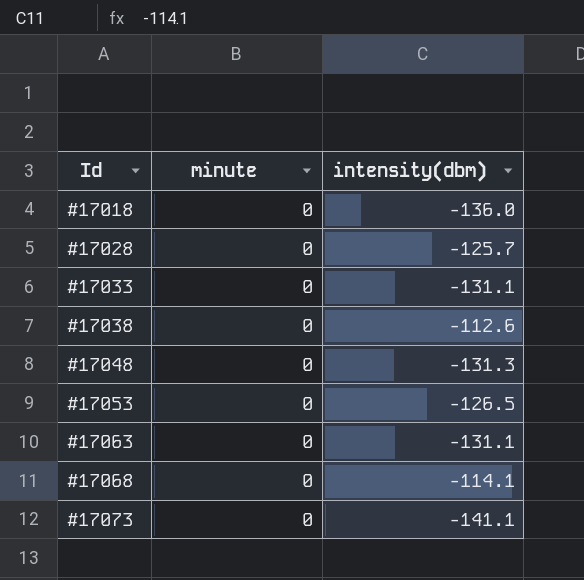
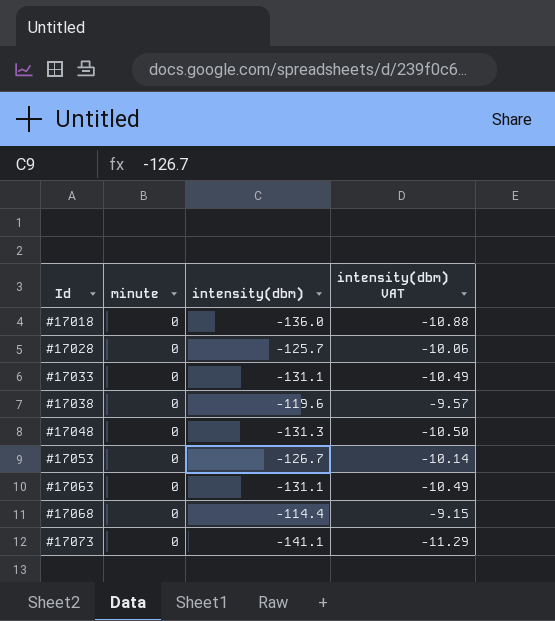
column intensity(dbm) VAT | formula: none -> [intensity(dbm)] * 0.08
#17038 | intensity(dbm): -112.6 -> -119.6
#17053 | intensity(dbm): -126.5 -> -126.7
#17068 | intensity(dbm): -114.1 -> -114.4

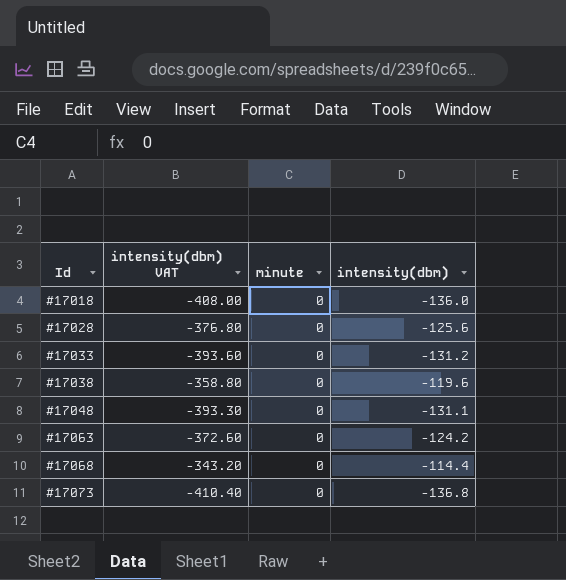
column intensity(dbm) VAT | formula: [intensity(dbm)] * 0.08 -> [intensity(dbm)] * 3
column intensity(dbm) VAT | position: 4 -> 2
row #17053: 0 | -126.7 | -10.14 -> none
#17028 | intensity(dbm): -125.7 -> -125.6
#17033 | intensity(dbm): -131.1 -> -131.2
#17048 | intensity(dbm): -131.3 -> -131.1
#17063 | intensity(dbm): -131.1 -> -124.2
#17073 | intensity(dbm): -141.1 -> -136.8

